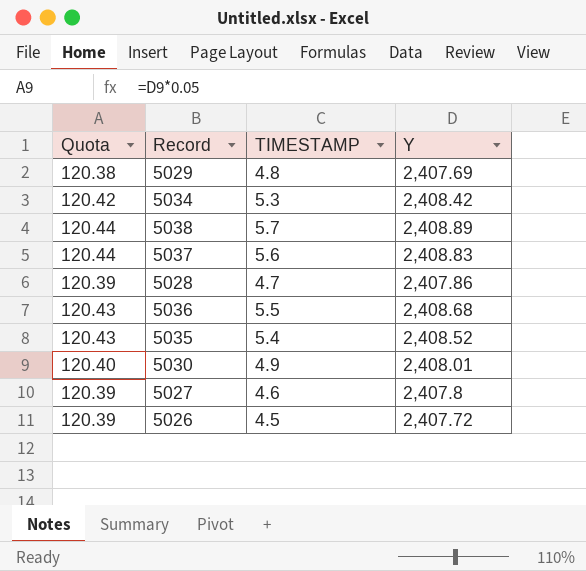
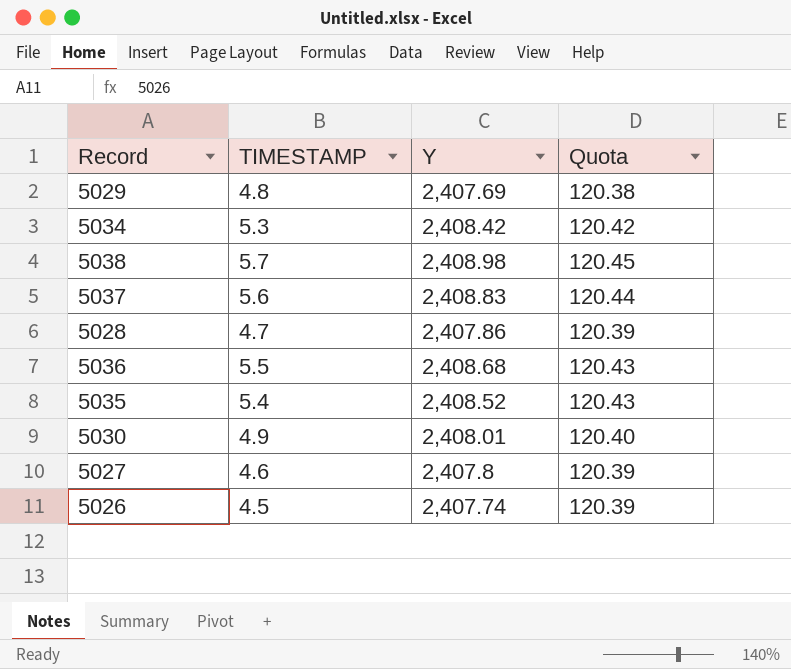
column Quota | position: 1 -> 4
5038 | Y: 2,408.89 -> 2,408.98
5038 | Quota: 120.44 -> 120.45
5026 | Y: 2,407.72 -> 2,407.74

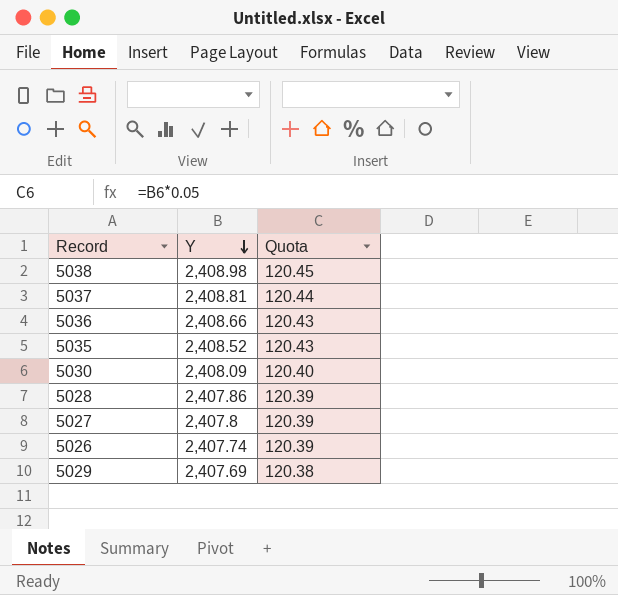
row order: none -> Y descending
column TIMESTAMP | position: 2 -> none
row 5034: 5.3 | 2,408.42 | 120.42 -> none
5037 | Y: 2,408.83 -> 2,408.81
5036 | Y: 2,408.68 -> 2,408.66
5030 | Y: 2,408.01 -> 2,408.09

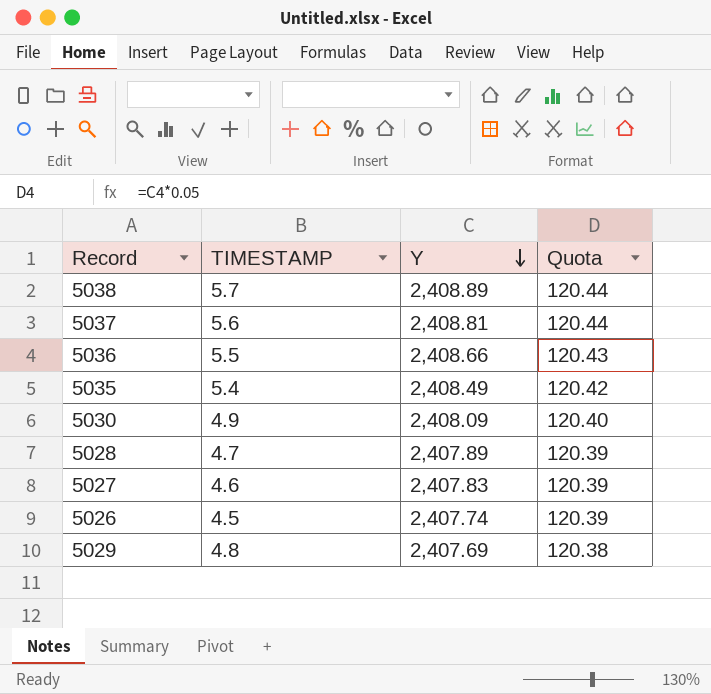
column TIMESTAMP | position: none -> 2
5038 | Y: 2,408.98 -> 2,408.89
5038 | Quota: 120.45 -> 120.44
5035 | Y: 2,408.52 -> 2,408.49
5035 | Quota: 120.43 -> 120.42
5028 | Y: 2,407.86 -> 2,407.89
5027 | Y: 2,407.8 -> 2,407.83

